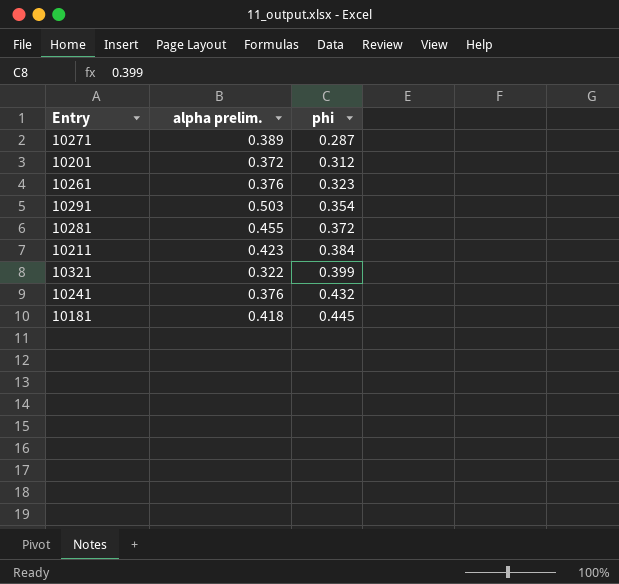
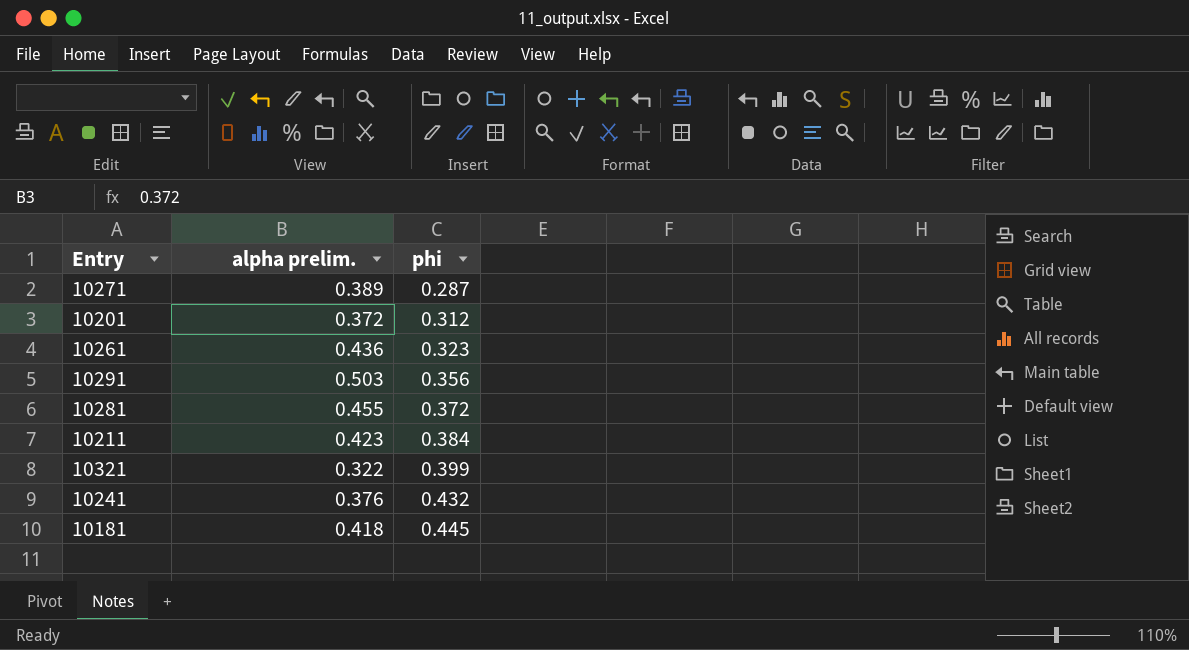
10261 | alpha prelim.: 0.376 -> 0.436
10291 | phi: 0.354 -> 0.356

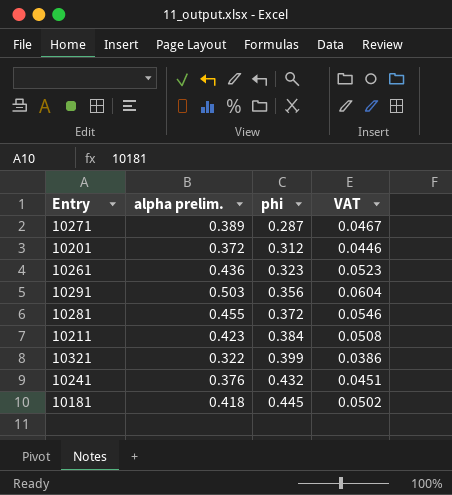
column VAT | formula: none -> [alpha prelim.] * 0.12

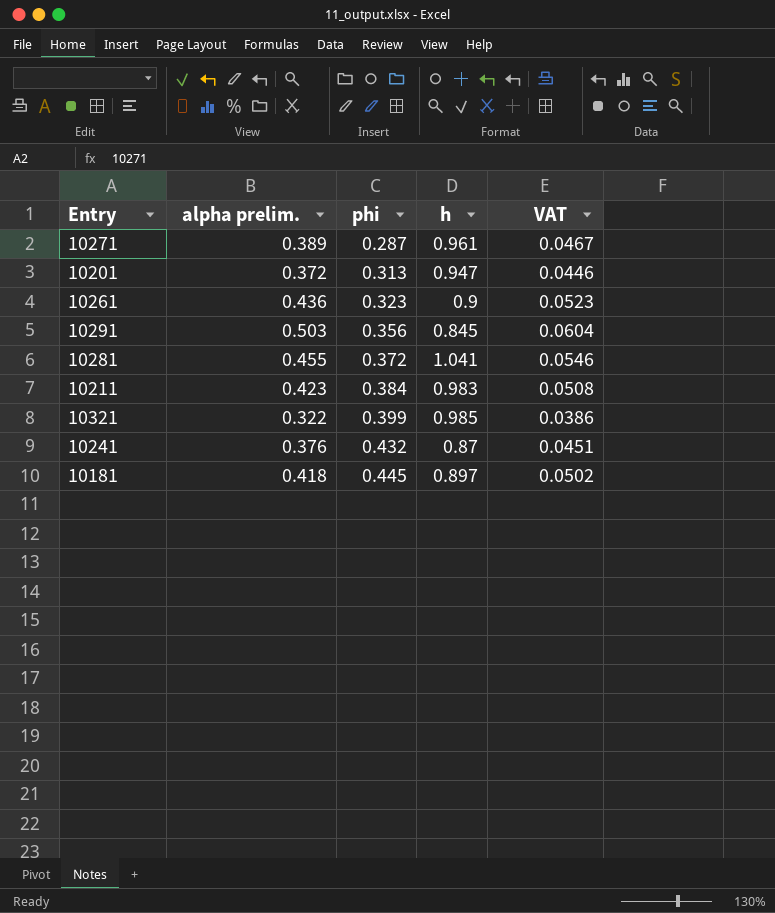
column h | position: none -> 4
10201 | phi: 0.312 -> 0.313

